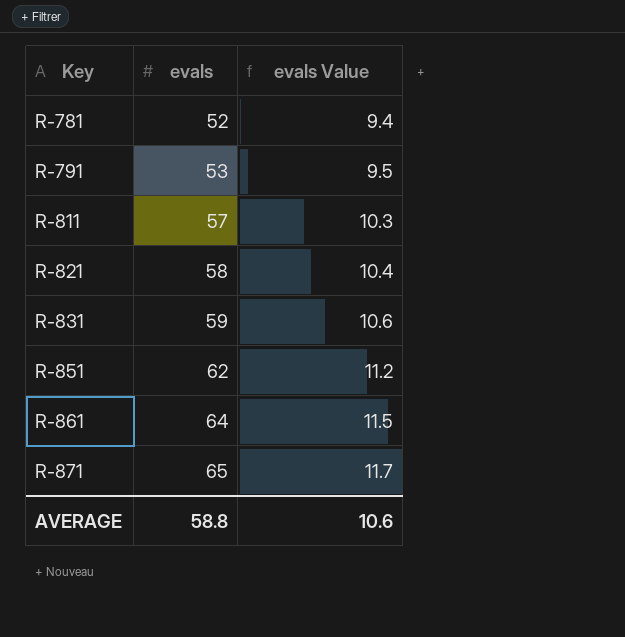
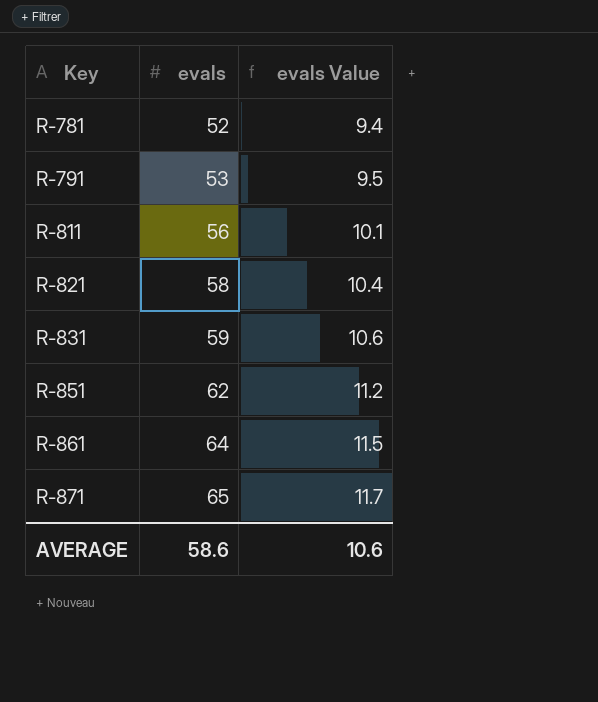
R-811 | evals: 57 -> 56
R-811 | evals Value: 10.3 -> 10.1
AVERAGE | evals: 58.8 -> 58.6

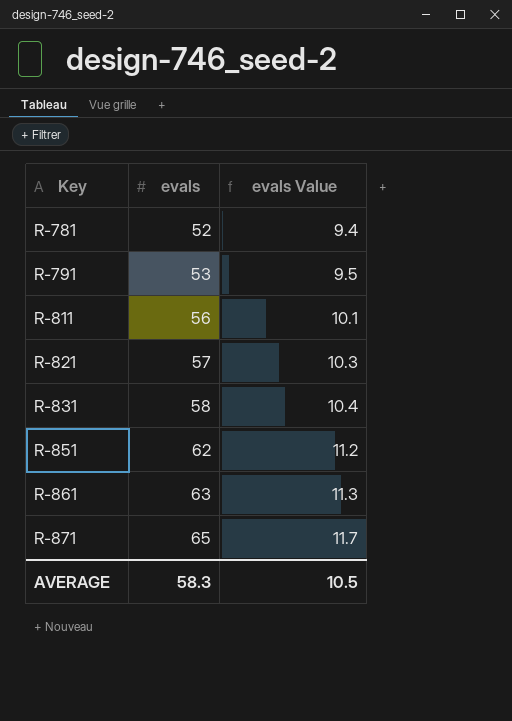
R-821 | evals: 58 -> 57
R-821 | evals Value: 10.4 -> 10.3
R-831 | evals: 59 -> 58
R-831 | evals Value: 10.6 -> 10.4
R-861 | evals: 64 -> 63
R-861 | evals Value: 11.5 -> 11.3
AVERAGE | evals: 58.6 -> 58.3
AVERAGE | evals Value: 10.6 -> 10.5

